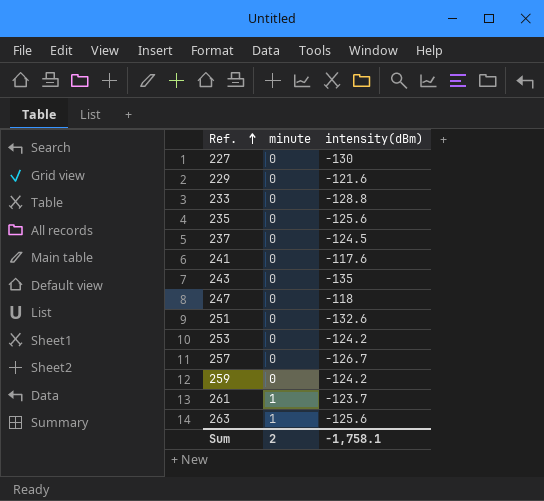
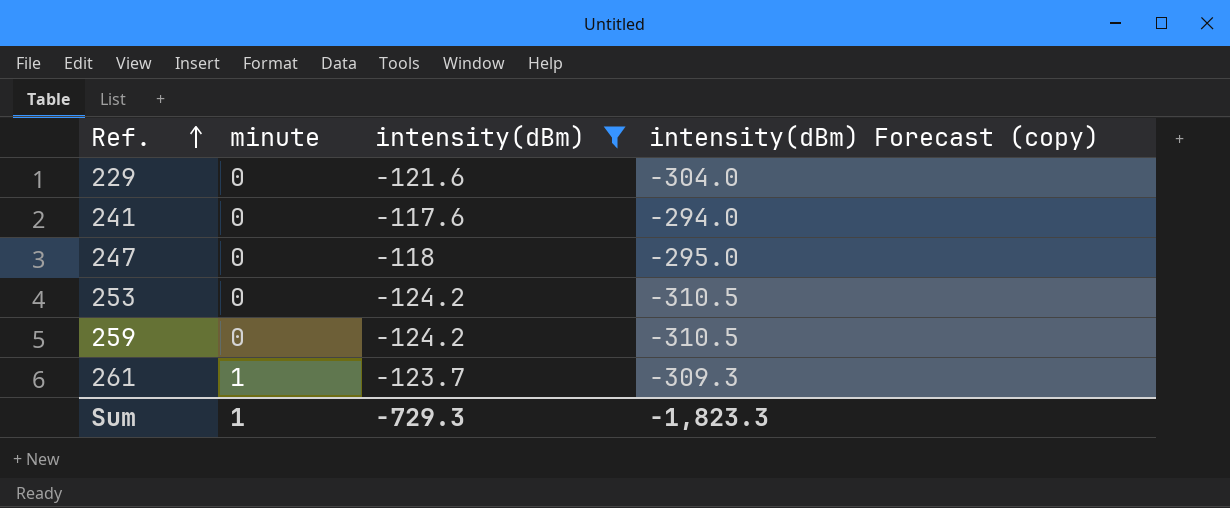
filter: none -> intensity(dBm) >= -124.2
column intensity(dBm) Forecast (copy) | formula: none -> [intensity(dBm)] * 2.5
Sum | minute: 2 -> 1
Sum | intensity(dBm): -1,758.1 -> -729.3

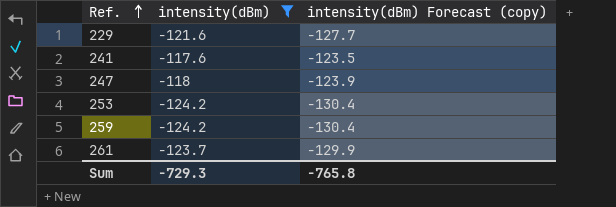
column minute | position: 2 -> none
column intensity(dBm) Forecast (copy) | formula: [intensity(dBm)] * 2.5 -> [intensity(dBm)] * 1.05
Sum | intensity(dBm) Forecast (copy): -1,823.3 -> -765.8

